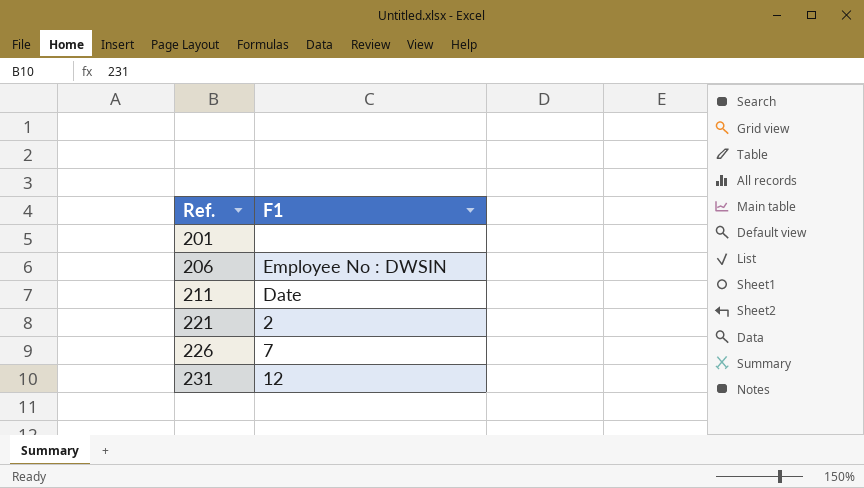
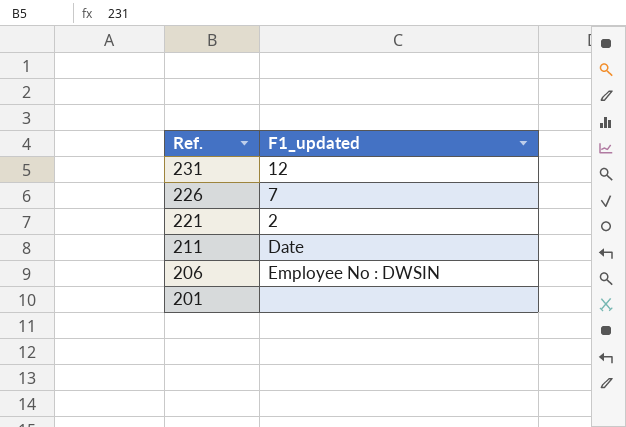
row order: Ref. ascending -> Ref. descending
column name: F1 -> F1_updated

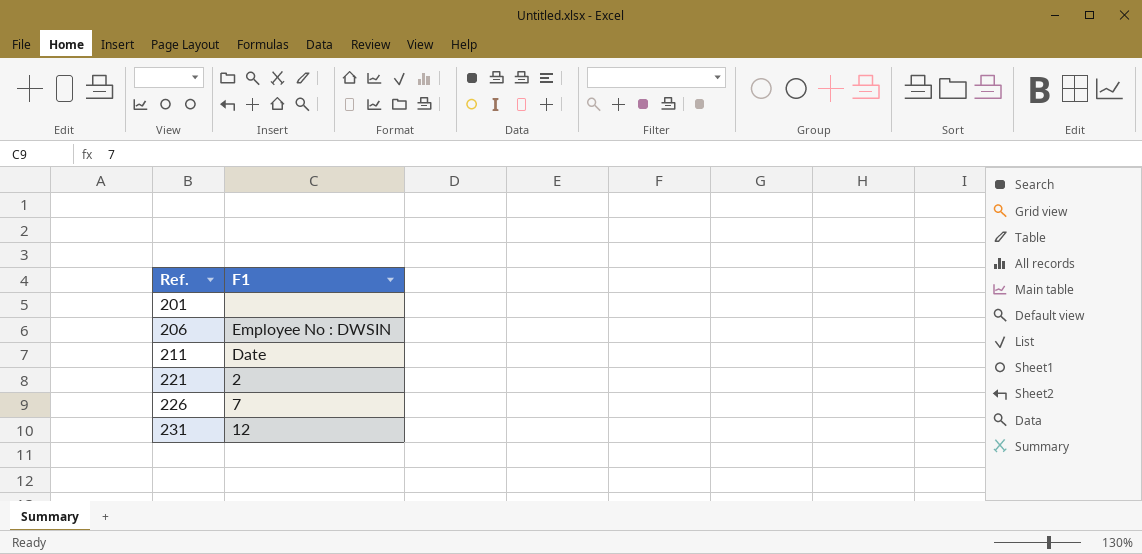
row order: Ref. descending -> Ref. ascending
column name: F1_updated -> F1

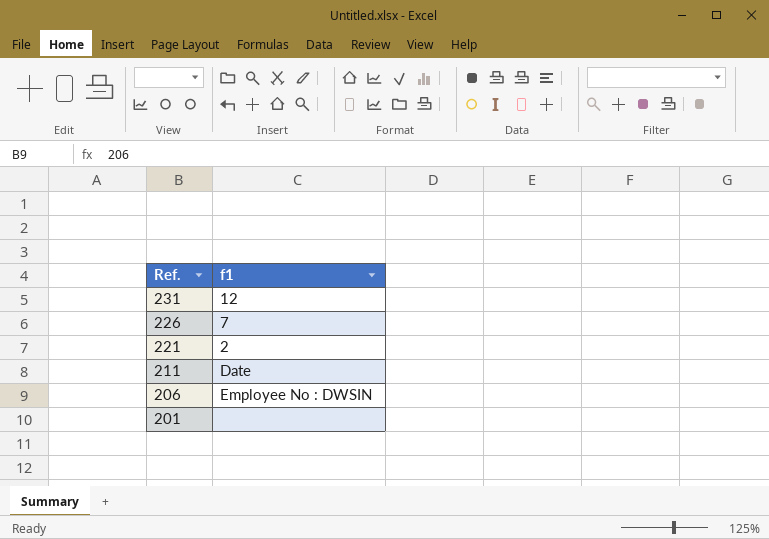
row order: Ref. ascending -> Ref. descending
column name: F1 -> f1

